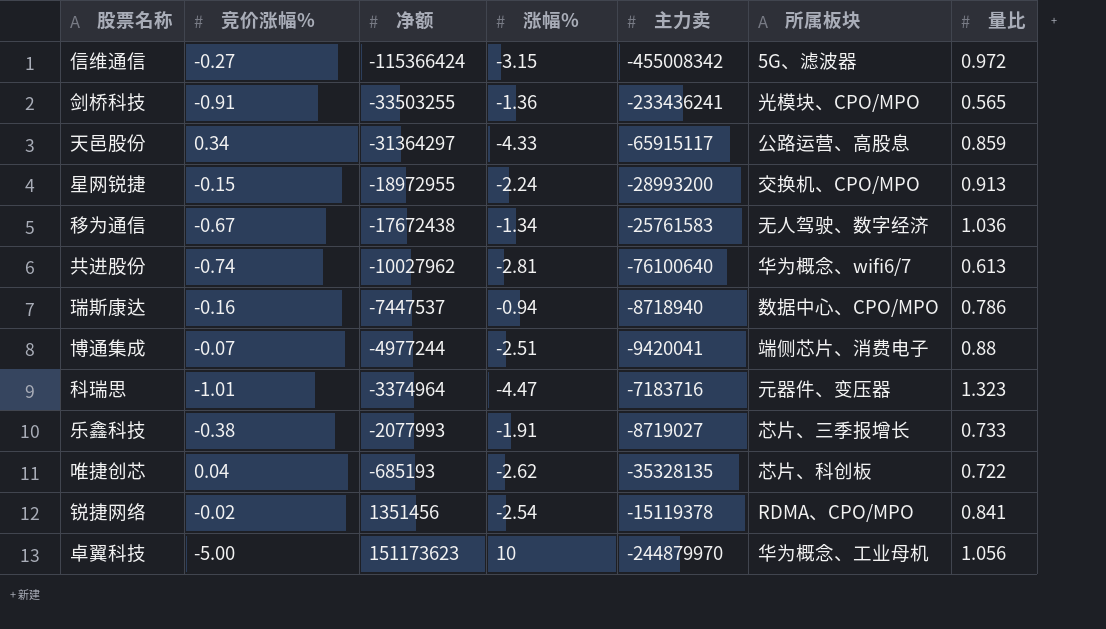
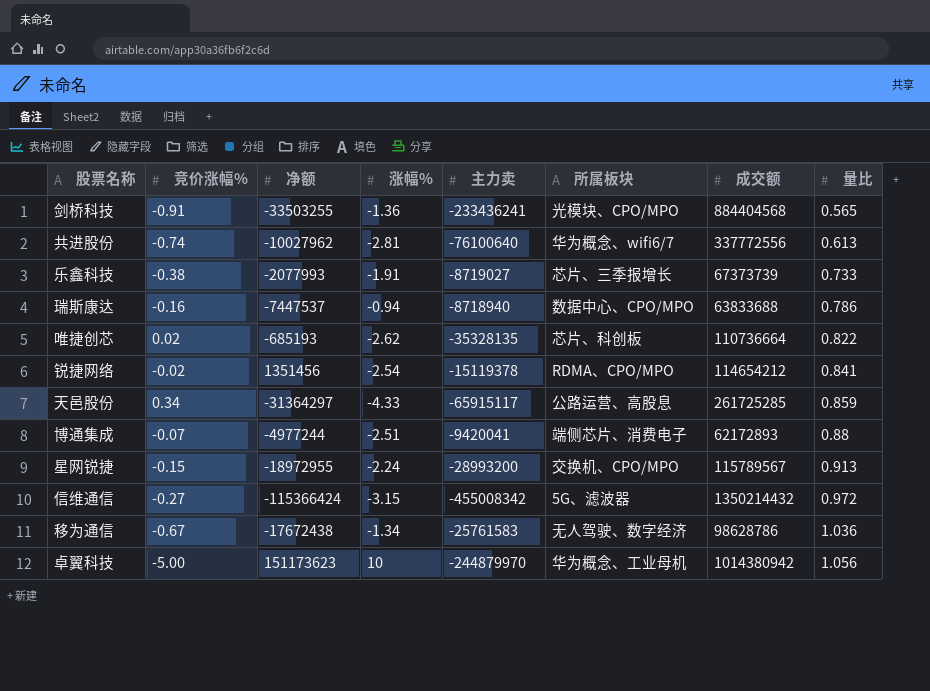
row order: 净额 ascending -> 量比 ascending
column 成交额 | position: none -> 7
row 科瑞思: -1.01 | -3374964 | -4.47 | -7183716 | 元器件、变压器 | 1.323 -> none
唯捷创芯 | 竞价涨幅%: 0.04 -> 0.02
唯捷创芯 | 量比: 0.722 -> 0.822

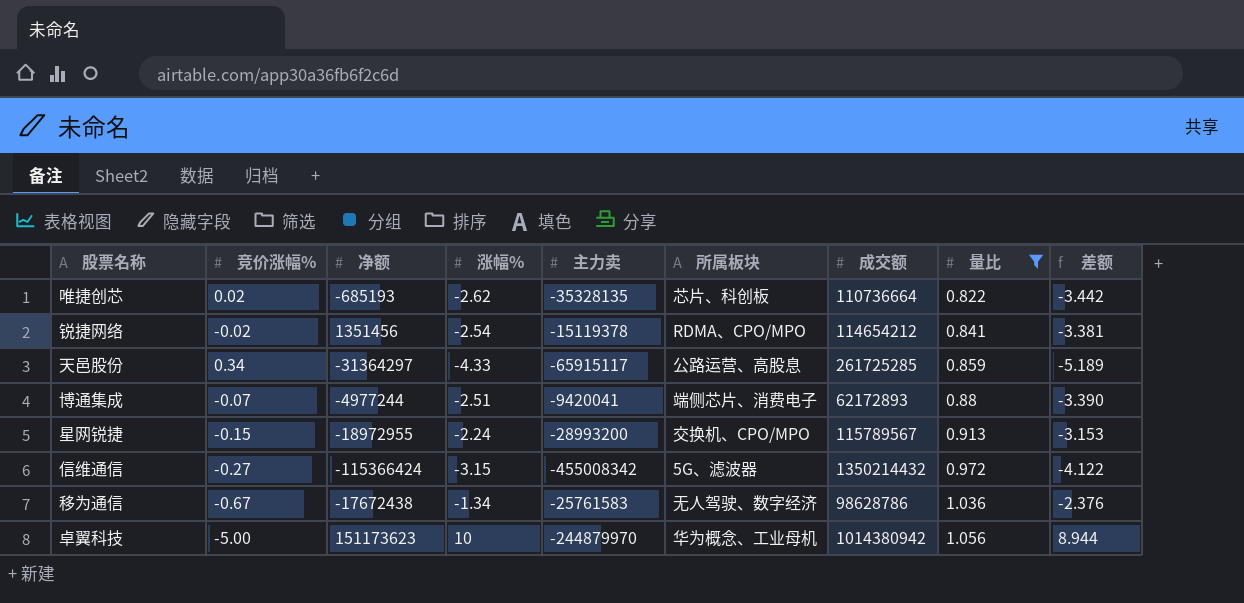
filter: none -> 量比 >= 0.822
column 差额 | formula: none -> [涨幅%] - [量比]

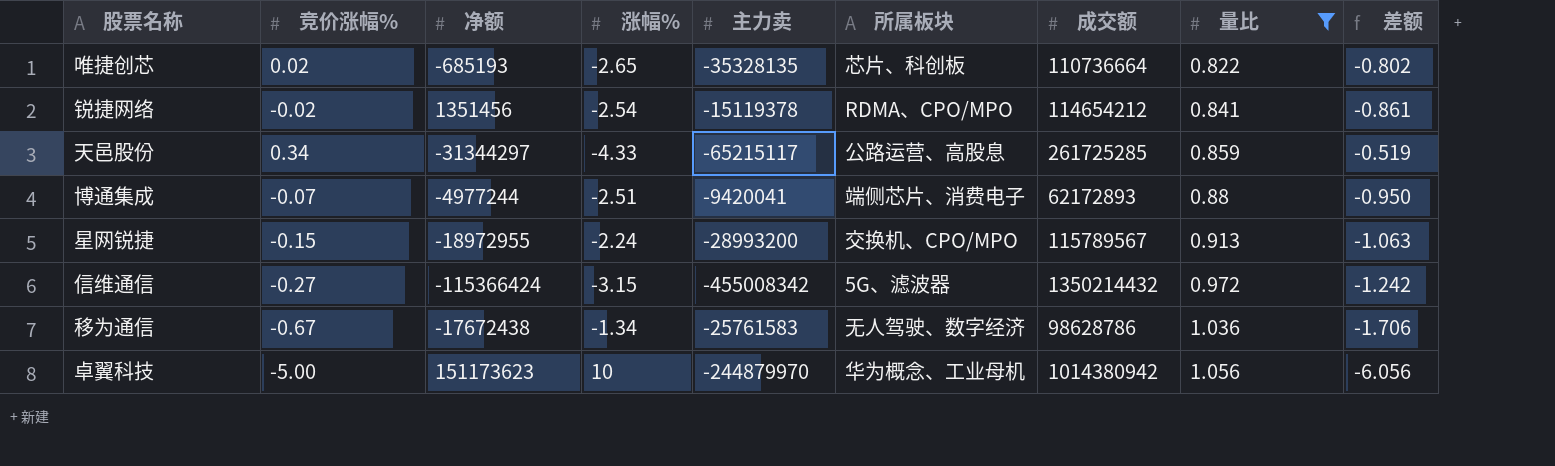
column 差额 | formula: [涨幅%] - [量比] -> [竞价涨幅%] - [量比]
唯捷创芯 | 涨幅%: -2.62 -> -2.65
天邑股份 | 净额: -31364297 -> -31344297
天邑股份 | 主力卖: -65915117 -> -65215117

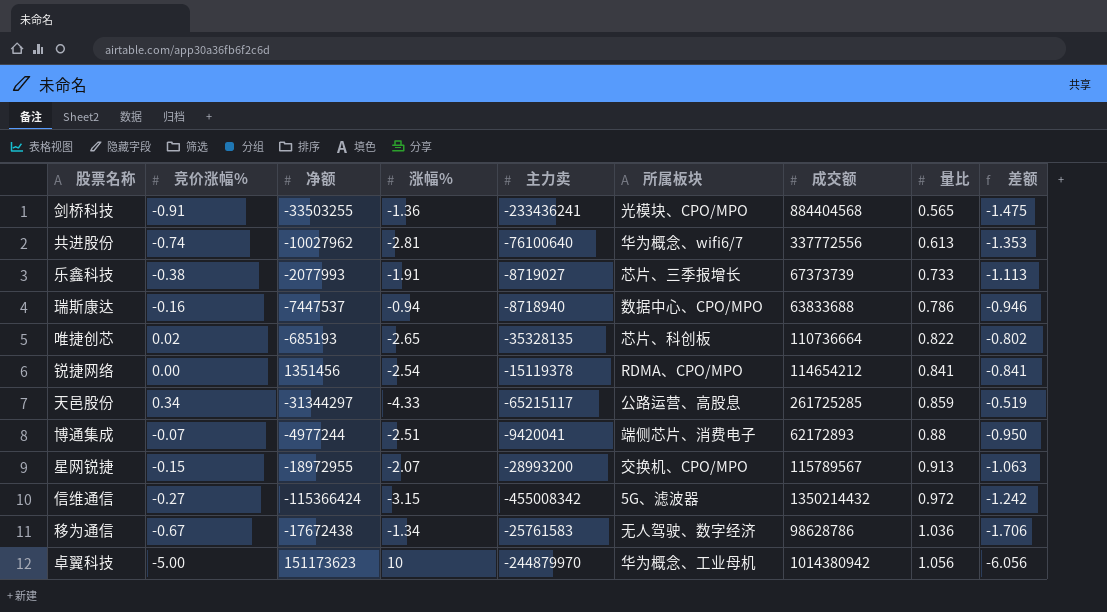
filter: 量比 >= 0.822 -> none
锐捷网络 | 竞价涨幅%: -0.02 -> 0.00
锐捷网络 | 差额: -0.861 -> -0.841
星网锐捷 | 涨幅%: -2.24 -> -2.07

